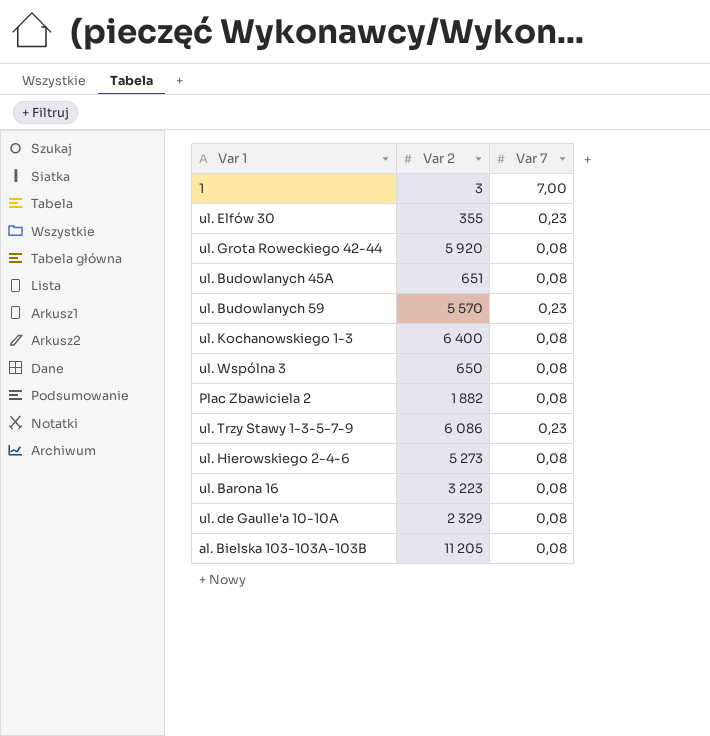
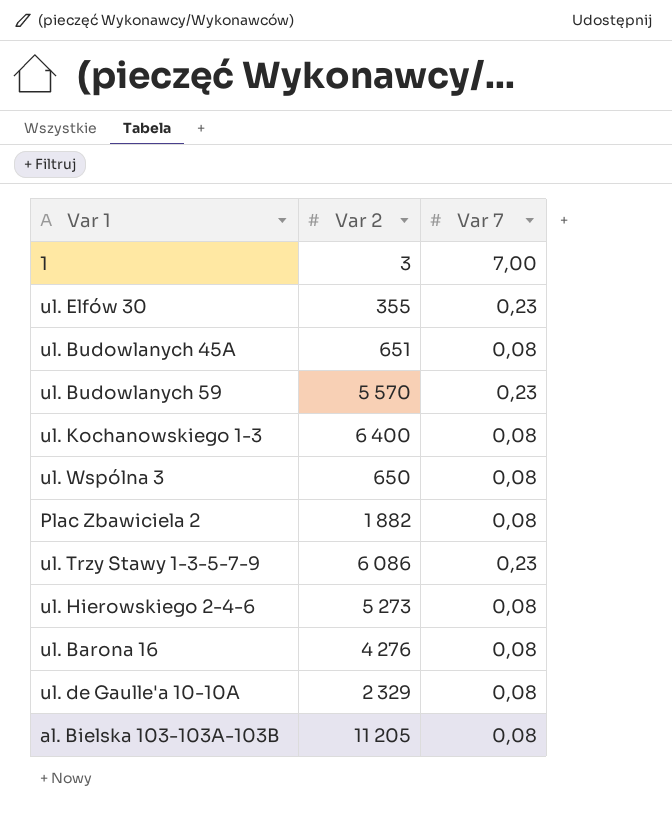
row ul. Grota Roweckiego 42-44: 5 920 | 0,08 -> none
ul. Barona 16 | Var 2: 3 223 -> 4 276

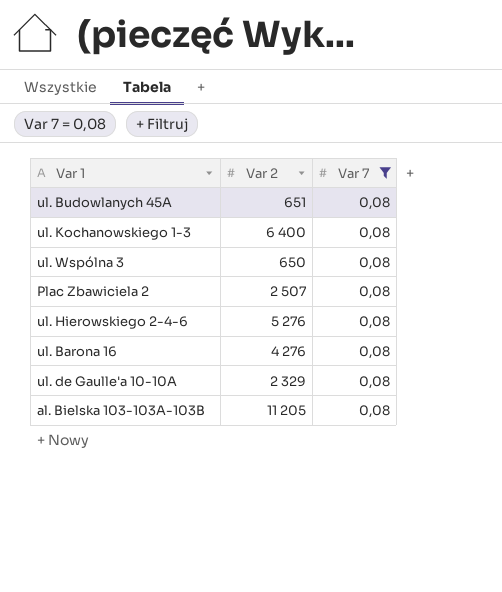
filter: none -> Var 7 = 0,08
Plac Zbawiciela 2 | Var 2: 1 882 -> 2 507
ul. Hierowskiego 2-4-6 | Var 2: 5 273 -> 5 276

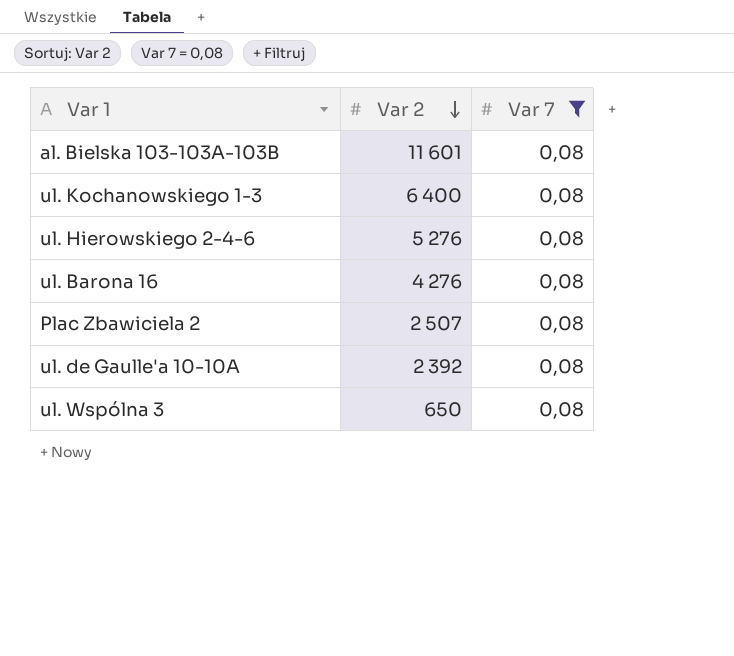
row order: none -> Var 2 descending
row ul. Budowlanych 45A: 651 | 0,08 -> none
al. Bielska 103-103A-103B | Var 2: 11 205 -> 11 601
ul. de Gaulle'a 10-10A | Var 2: 2 329 -> 2 392

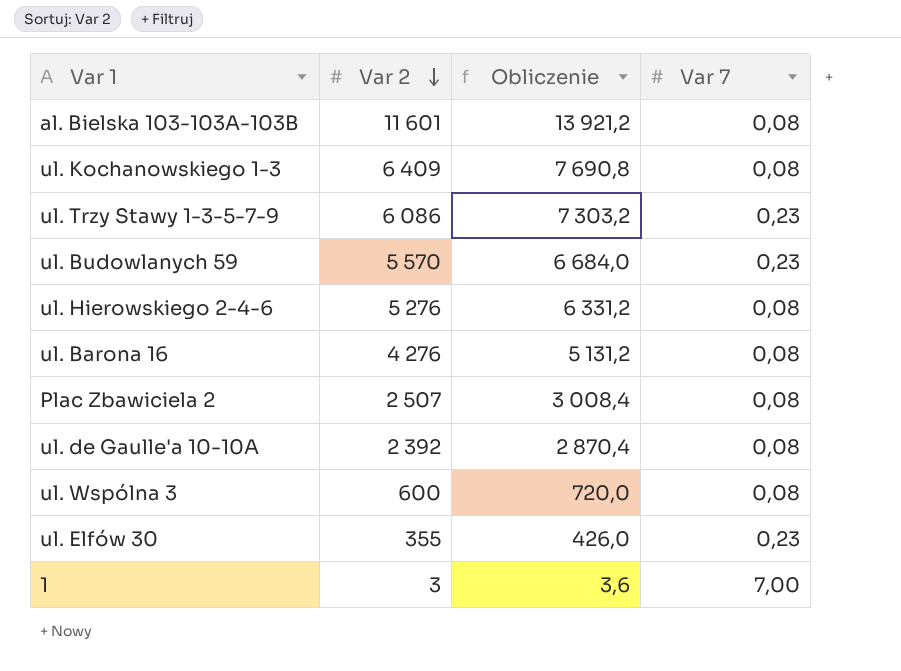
filter: Var 7 = 0,08 -> none
column Obliczenie | formula: none -> [Var 2] * 1,2
ul. Kochanowskiego 1-3 | Var 2: 6 400 -> 6 409
ul. Wspólna 3 | Var 2: 650 -> 600

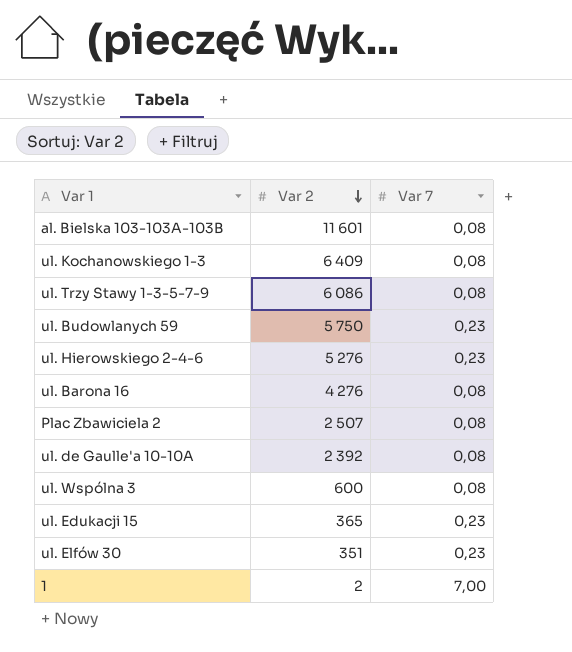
column Obliczenie | formula: [Var 2] * 1,2 -> none
ul. Trzy Stawy 1-3-5-7-9 | Var 7: 0,23 -> 0,08
ul. Budowlanych 59 | Var 2: 5 570 -> 5 750
ul. Hierowskiego 2-4-6 | Var 7: 0,08 -> 0,23
row ul. Edukacji 15: none -> 365 | 0,23
ul. Elfów 30 | Var 2: 355 -> 351
1 | Var 2: 3 -> 2

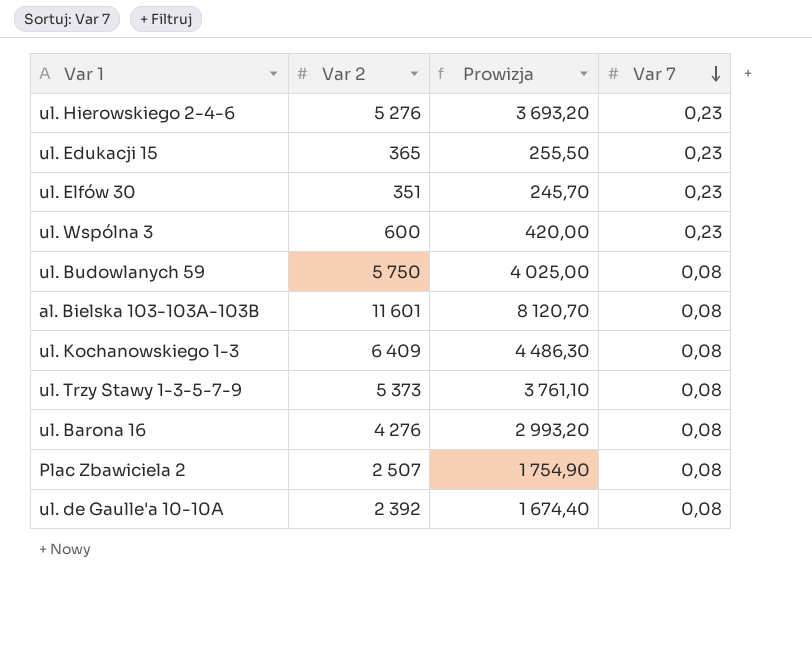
row order: Var 2 descending -> Var 7 descending
column Prowizja | formula: none -> [Var 2] * 0,7
row 1: 2 | 7,00 -> none
ul. Wspólna 3 | Var 7: 0,08 -> 0,23
ul. Budowlanych 59 | Var 7: 0,23 -> 0,08
ul. Trzy Stawy 1-3-5-7-9 | Var 2: 6 086 -> 5 373

